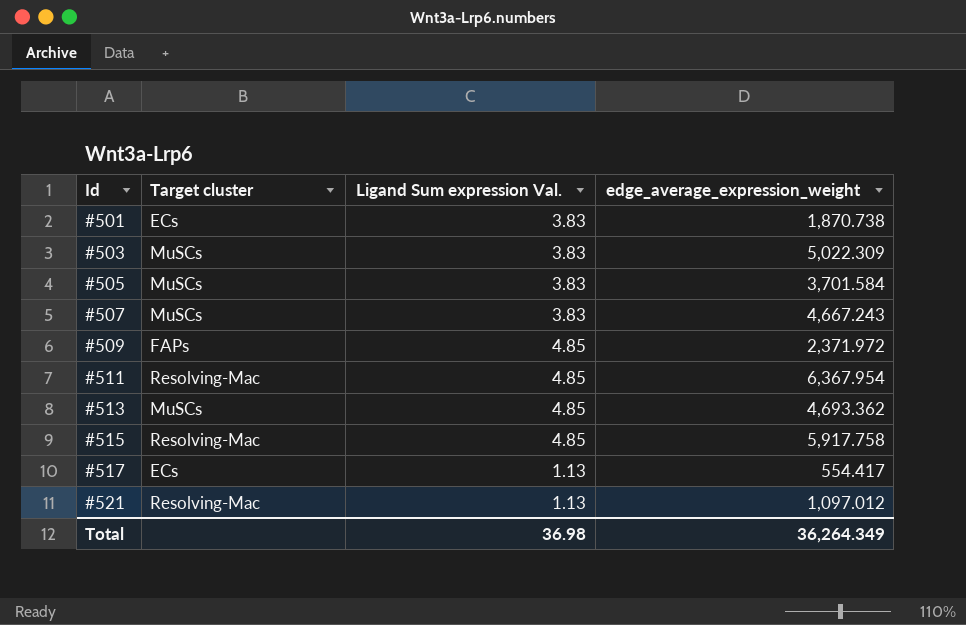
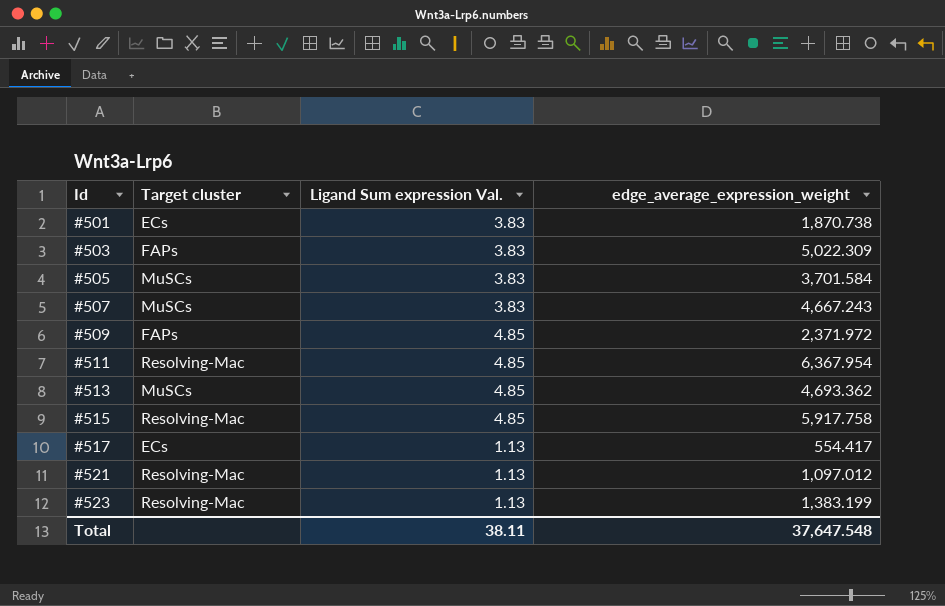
#503 | Target cluster: MuSCs -> FAPs
row #523: none -> Resolving-Mac | 1.13 | 1,383.199
Total | Ligand Sum expression Val.: 36.98 -> 38.11
Total | edge_average_expression_weight: 36,264.349 -> 37,647.548

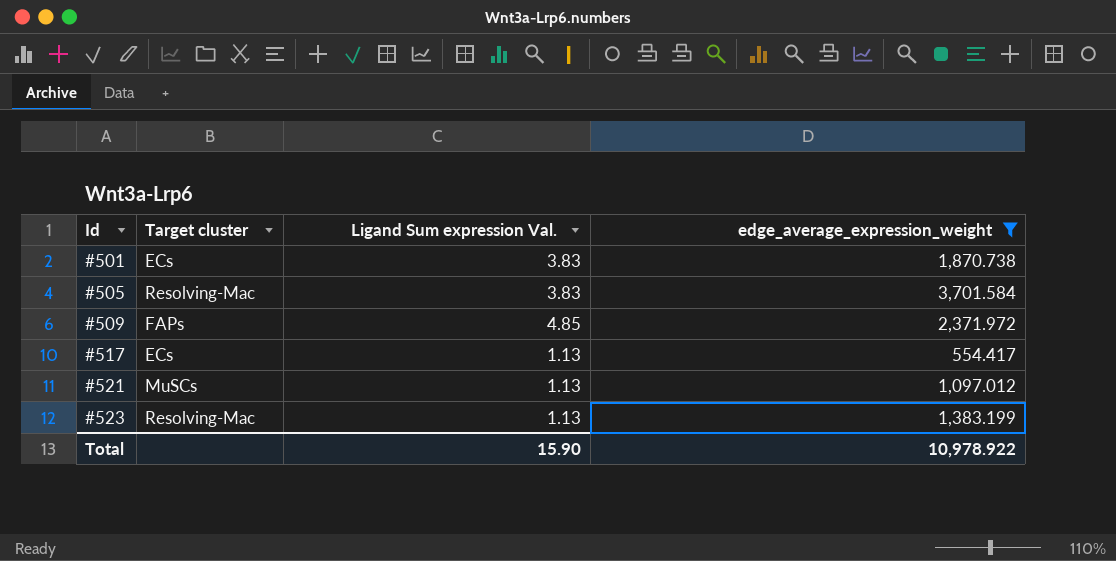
filter: none -> edge_average_expression_weight <= 3,701.584
#505 | Target cluster: MuSCs -> Resolving-Mac
#521 | Target cluster: Resolving-Mac -> MuSCs
Total | Ligand Sum expression Val.: 38.11 -> 15.90
Total | edge_average_expression_weight: 37,647.548 -> 10,978.922

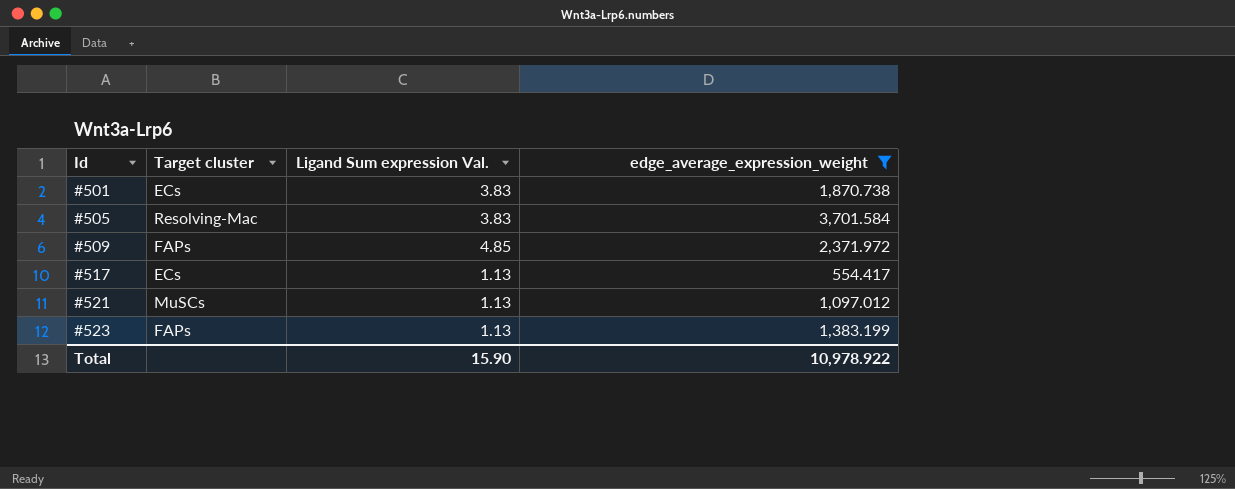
#523 | Target cluster: Resolving-Mac -> FAPs

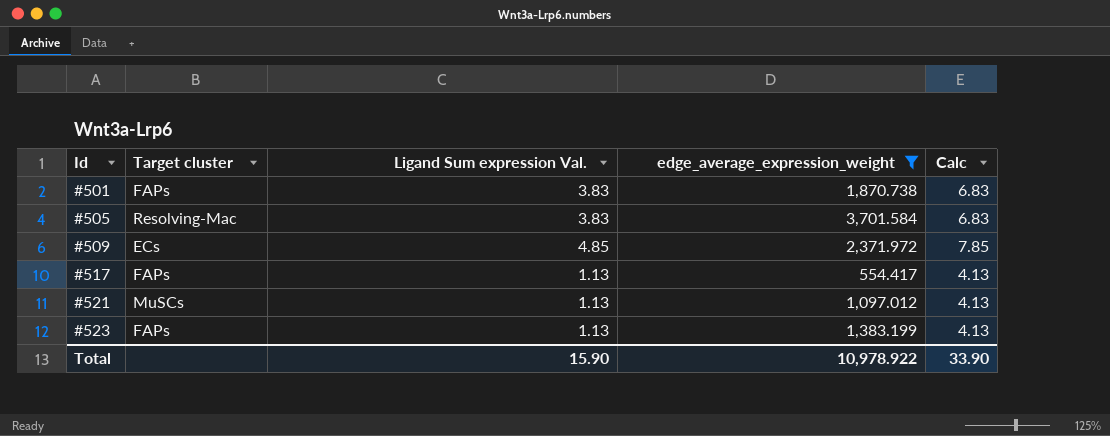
column Calc | formula: none -> [Ligand Sum expression Val.] + 3
#501 | Target cluster: ECs -> FAPs
#509 | Target cluster: FAPs -> ECs
#517 | Target cluster: ECs -> FAPs

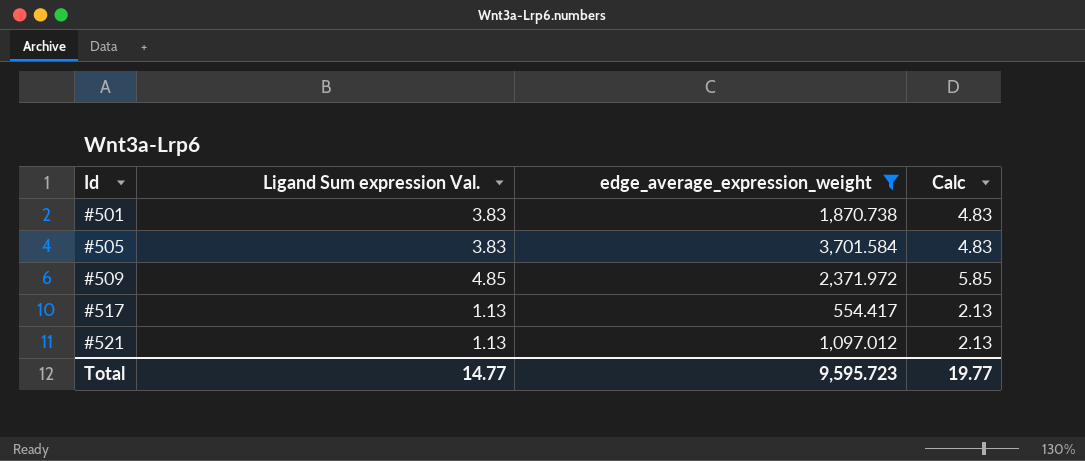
column Target cluster | position: 2 -> none
column Calc | formula: [Ligand Sum expression Val.] + 3 -> [Ligand Sum expression Val.] + 1
row #523: FAPs | 1.13 | 1,383.199 | 4.13 -> none
Total | Ligand Sum expression Val.: 15.90 -> 14.77
Total | edge_average_expression_weight: 10,978.922 -> 9,595.723
Total | Calc: 33.90 -> 19.77

